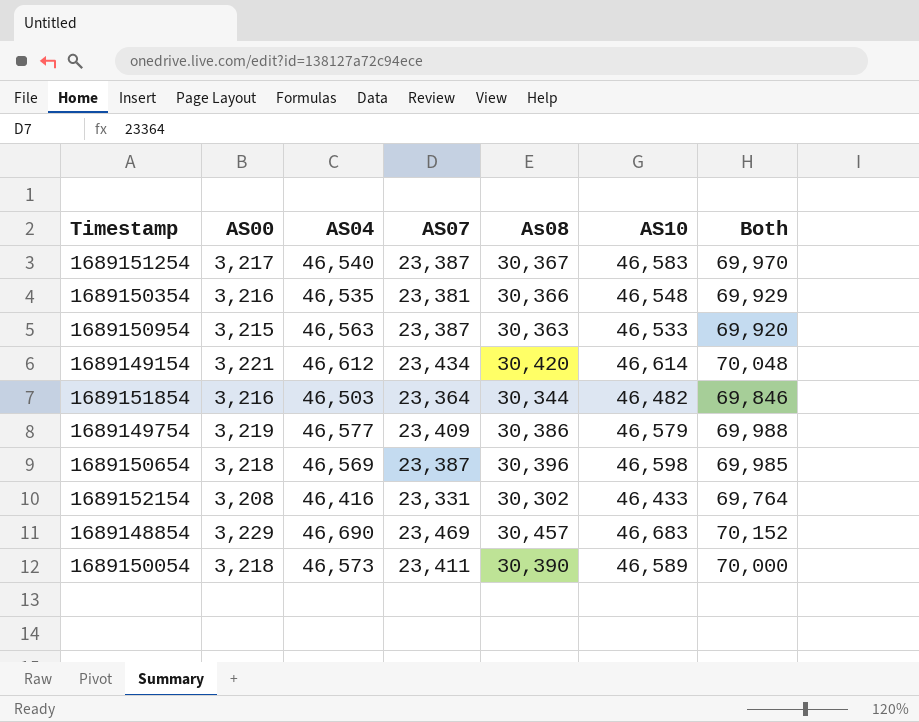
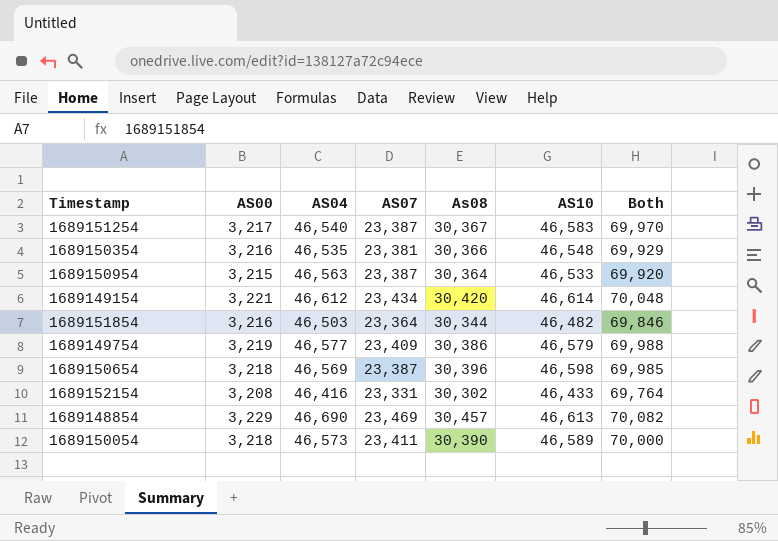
1689150954 | As08: 30,363 -> 30,364
1689148854 | AS10: 46,683 -> 46,613
1689148854 | Both: 70,152 -> 70,082

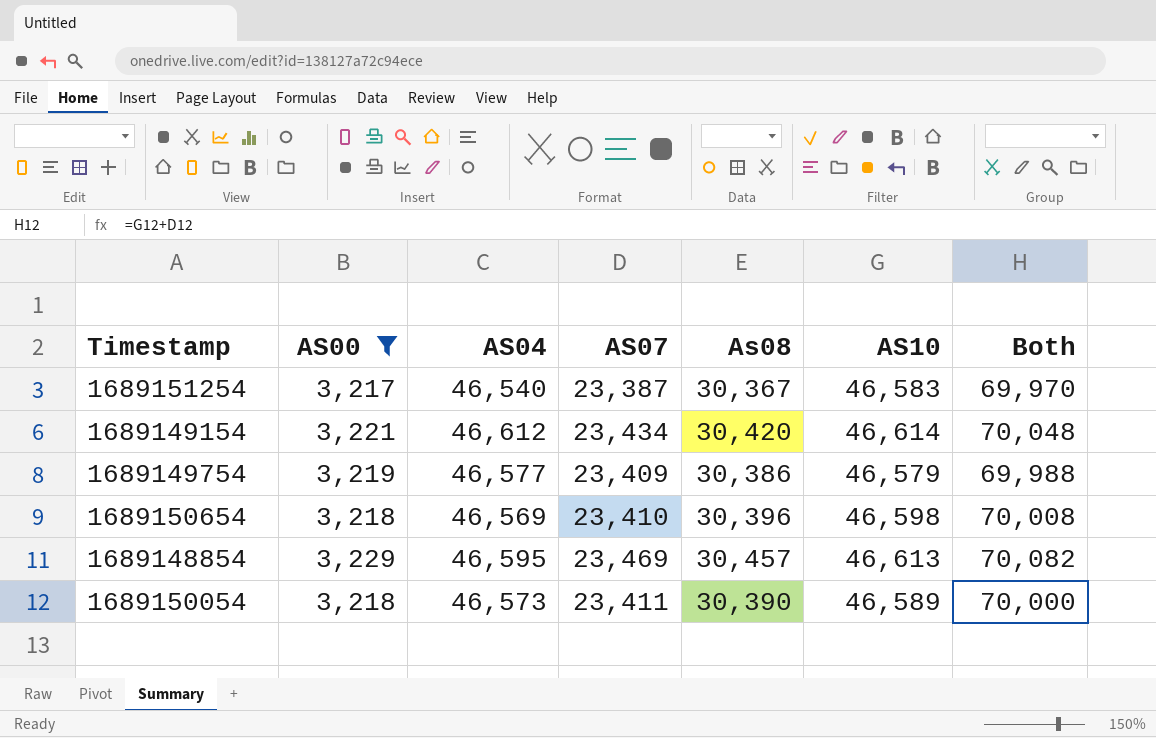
filter: none -> AS00 >= 3,217
1689150654 | AS07: 23,387 -> 23,410
1689150654 | Both: 69,985 -> 70,008
1689148854 | AS04: 46,690 -> 46,595

